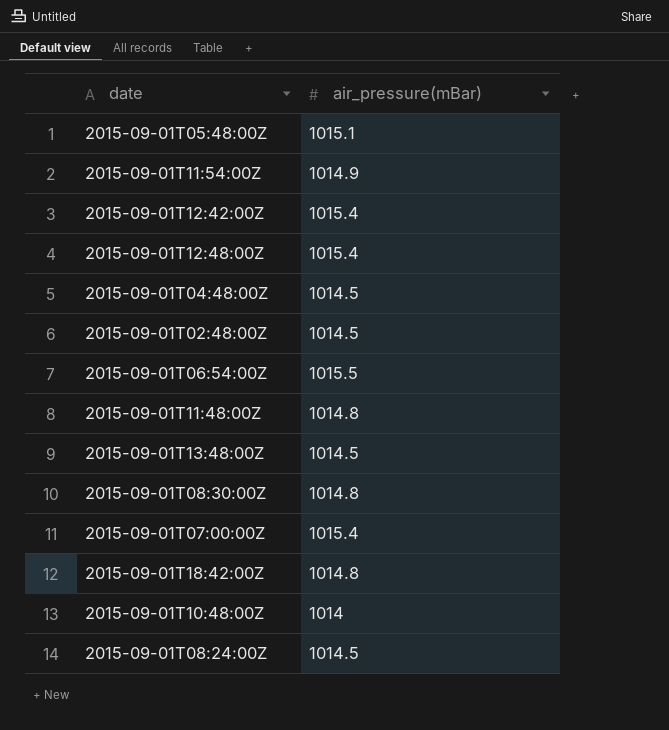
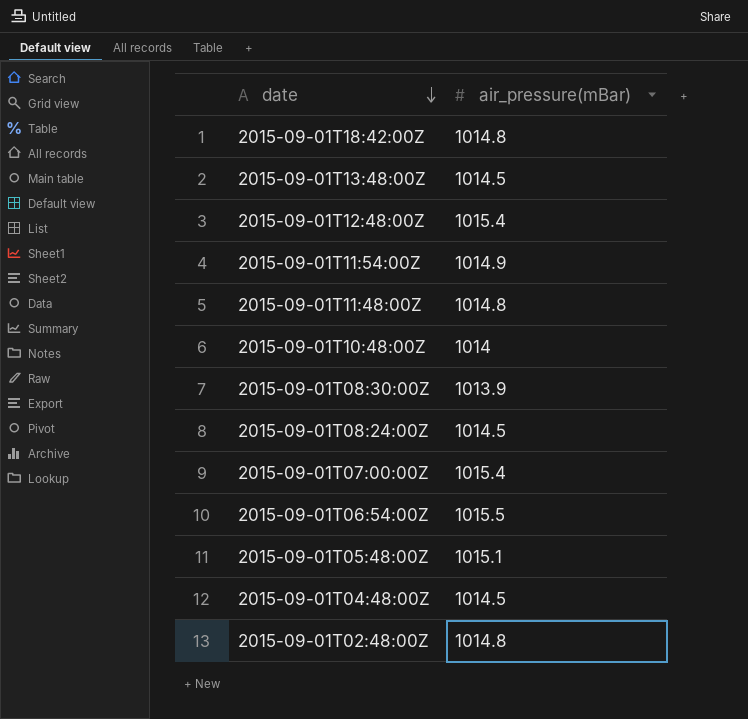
row order: none -> date descending
row 2015-09-01T12:42:00Z: 1015.4 -> none
2015-09-01T08:30:00Z | air_pressure(mBar): 1014.8 -> 1013.9
2015-09-01T02:48:00Z | air_pressure(mBar): 1014.5 -> 1014.8

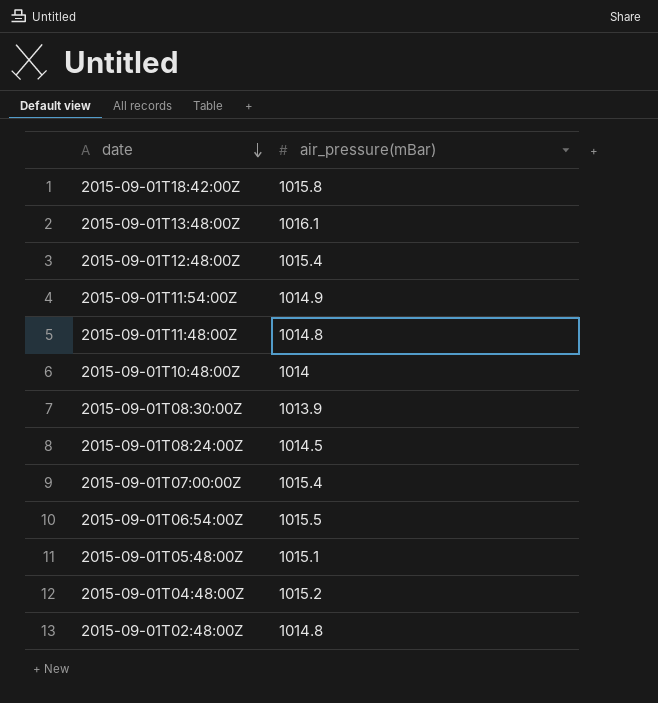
2015-09-01T18:42:00Z | air_pressure(mBar): 1014.8 -> 1015.8
2015-09-01T13:48:00Z | air_pressure(mBar): 1014.5 -> 1016.1
2015-09-01T04:48:00Z | air_pressure(mBar): 1014.5 -> 1015.2

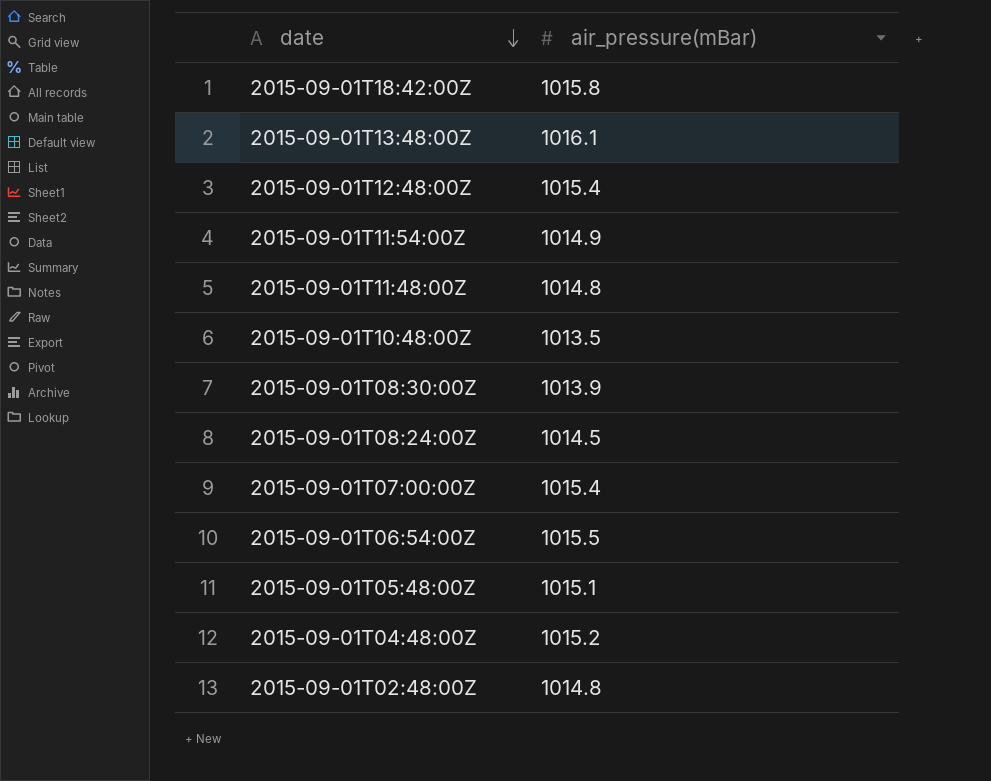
2015-09-01T10:48:00Z | air_pressure(mBar): 1014 -> 1013.5

